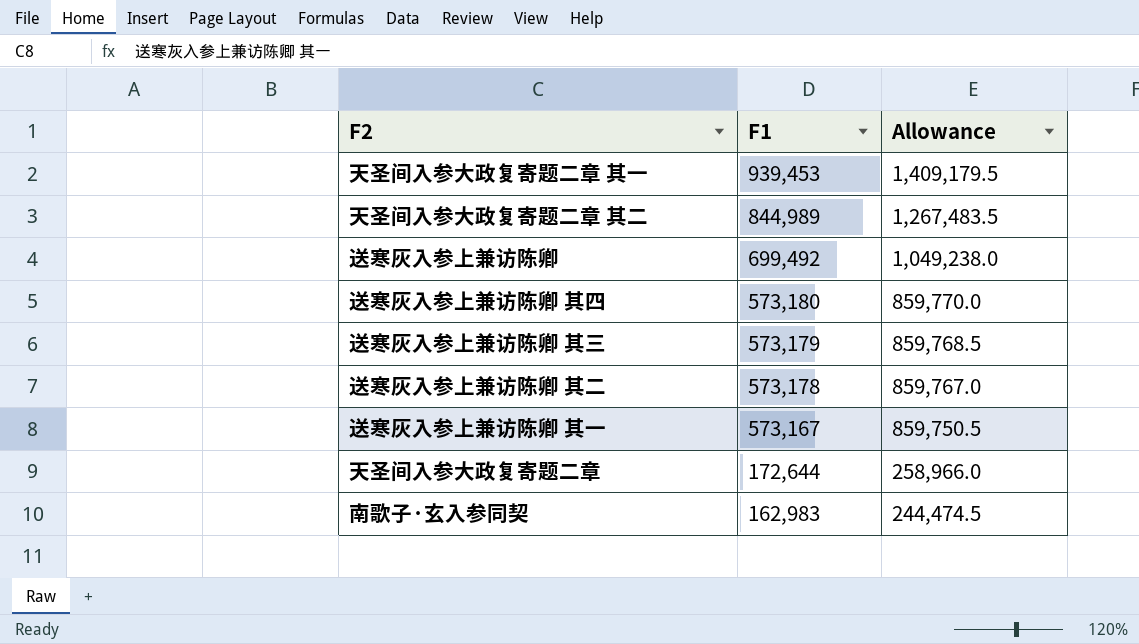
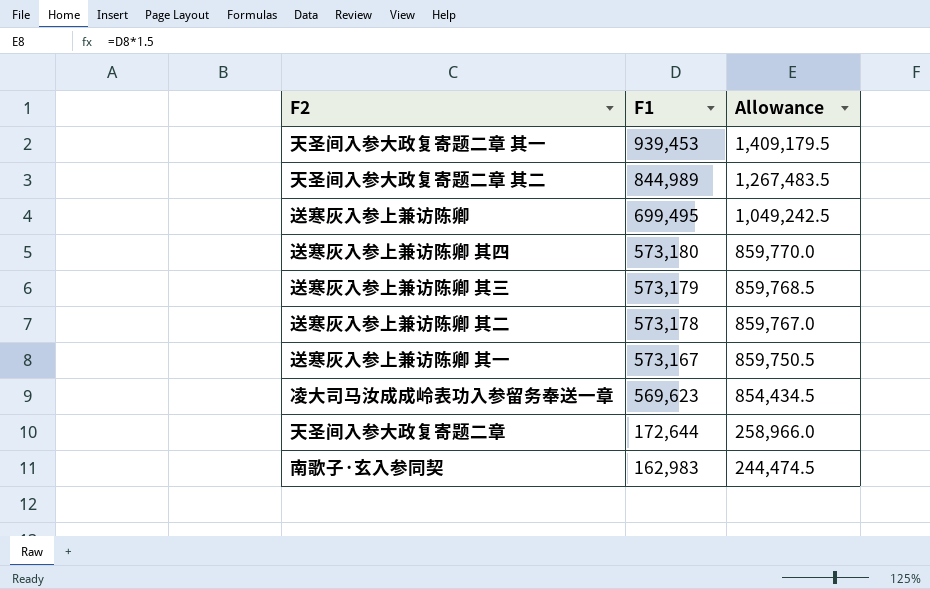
送寒灰入参上兼访陈卿 | F1: 699,492 -> 699,495
送寒灰入参上兼访陈卿 | Allowance: 1,049,238.0 -> 1,049,242.5
row 凌大司马汝成成岭表功入参留务奉送一章: none -> 569,623 | 854,434.5

